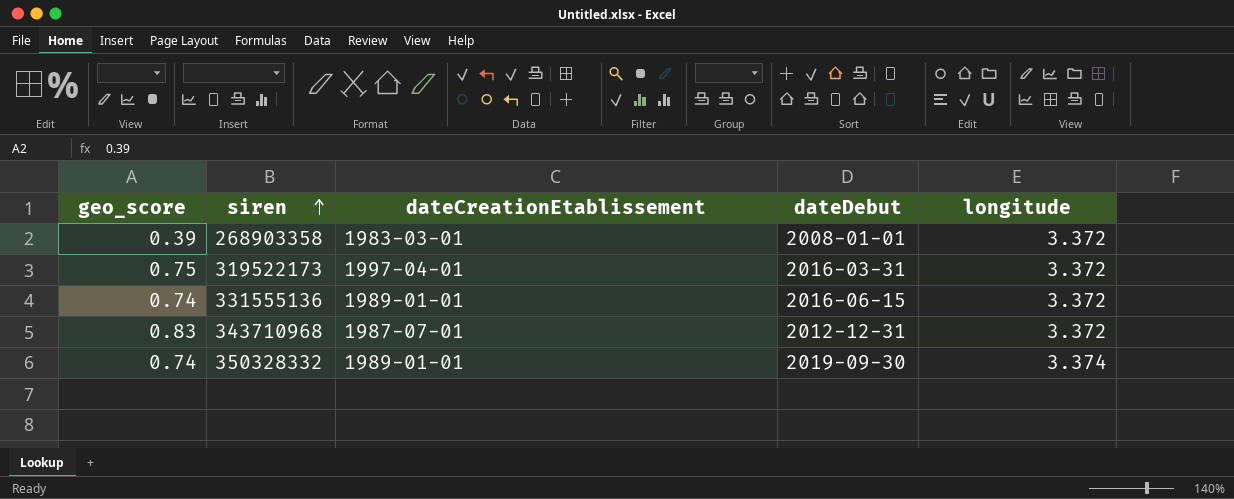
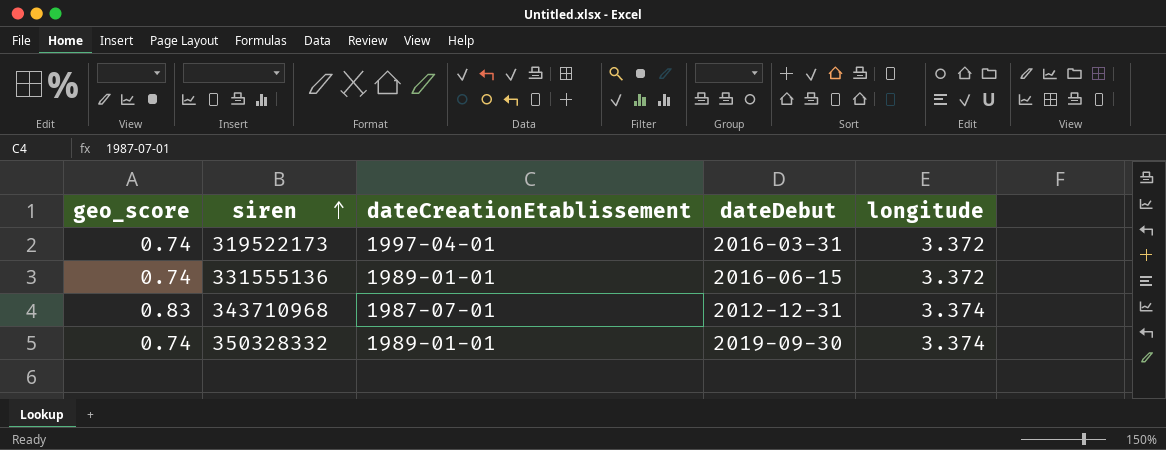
row 268903358: 0.39 | 1983-03-01 | 2008-01-01 | 3.372 -> none
319522173 | geo_score: 0.75 -> 0.74
343710968 | longitude: 3.372 -> 3.374

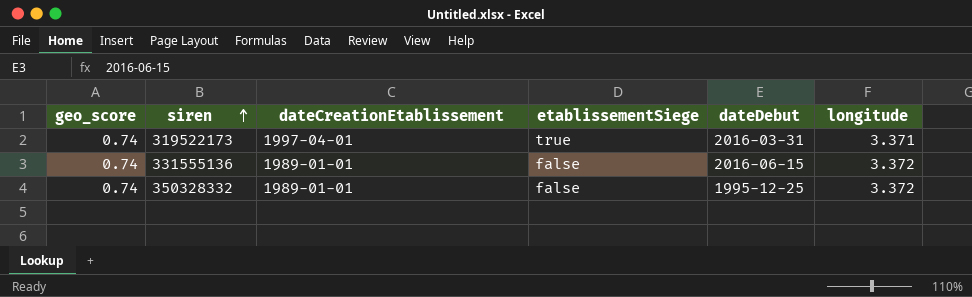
column etablissementSiege | position: none -> 4
row 343710968: 0.83 | 1987-07-01 | 2012-12-31 | 3.374 -> none
319522173 | longitude: 3.372 -> 3.371
350328332 | dateDebut: 2019-09-30 -> 1995-12-25
350328332 | longitude: 3.374 -> 3.372

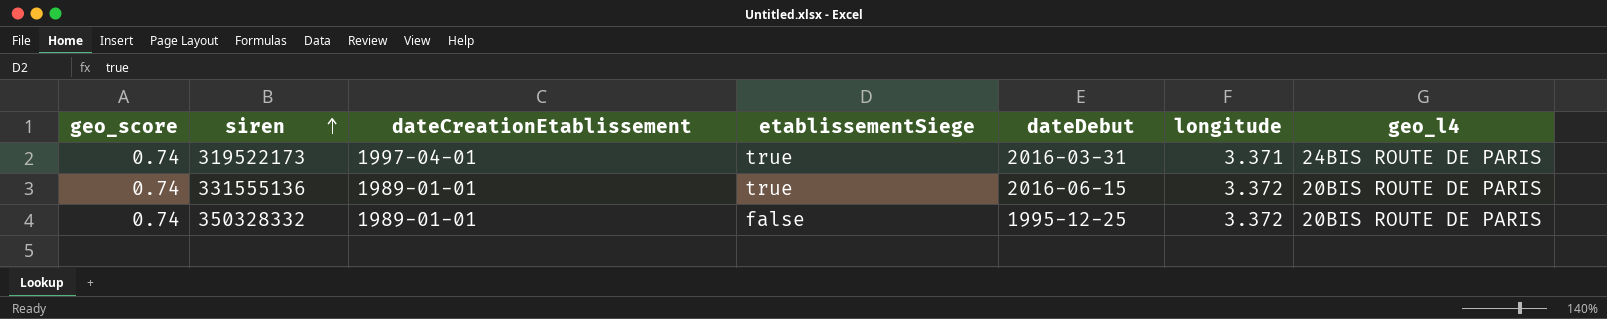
column geo_l4 | position: none -> 7
331555136 | etablissementSiege: false -> true

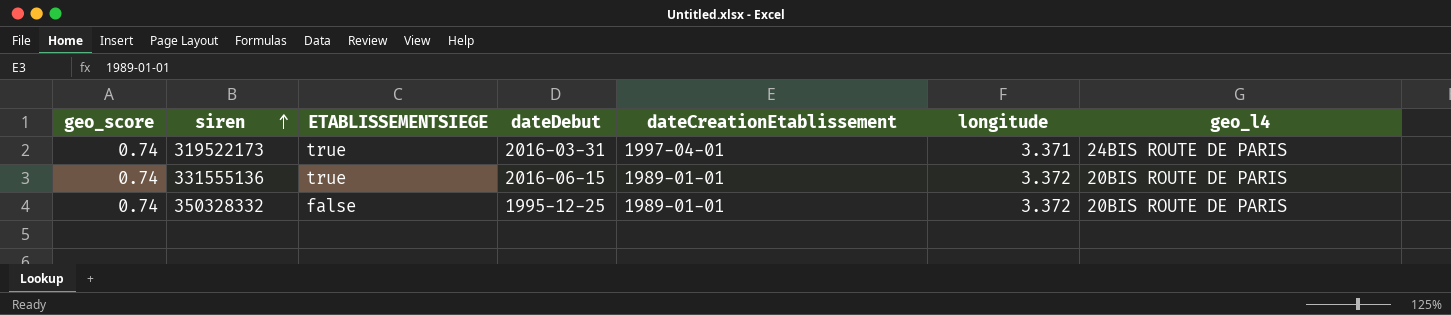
column name: etablissementSiege -> ETABLISSEMENTSIEGE
column dateCreationEtablissement | position: 3 -> 5

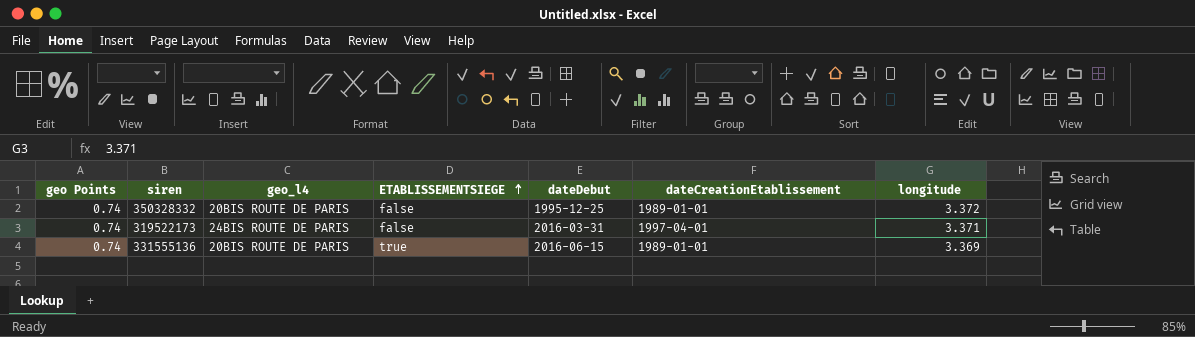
row order: siren ascending -> ETABLISSEMENTSIEGE ascending
column name: geo_score -> geo Points
column geo_l4 | position: 7 -> 3
319522173 | ETABLISSEMENTSIEGE: true -> false
331555136 | longitude: 3.372 -> 3.369

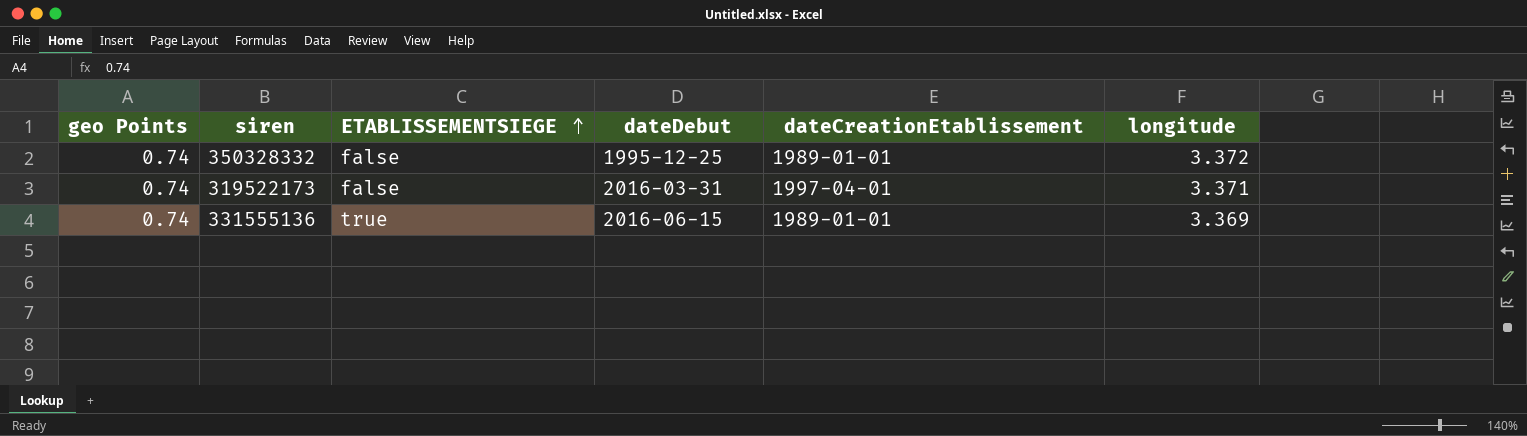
column geo_l4 | position: 3 -> none

